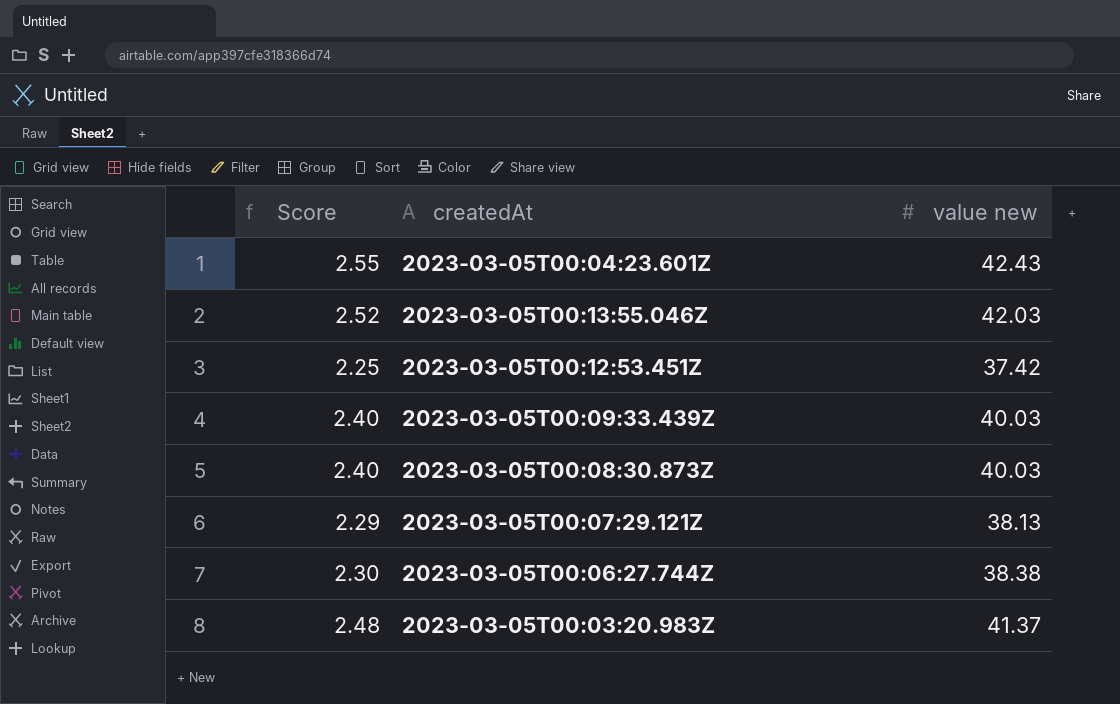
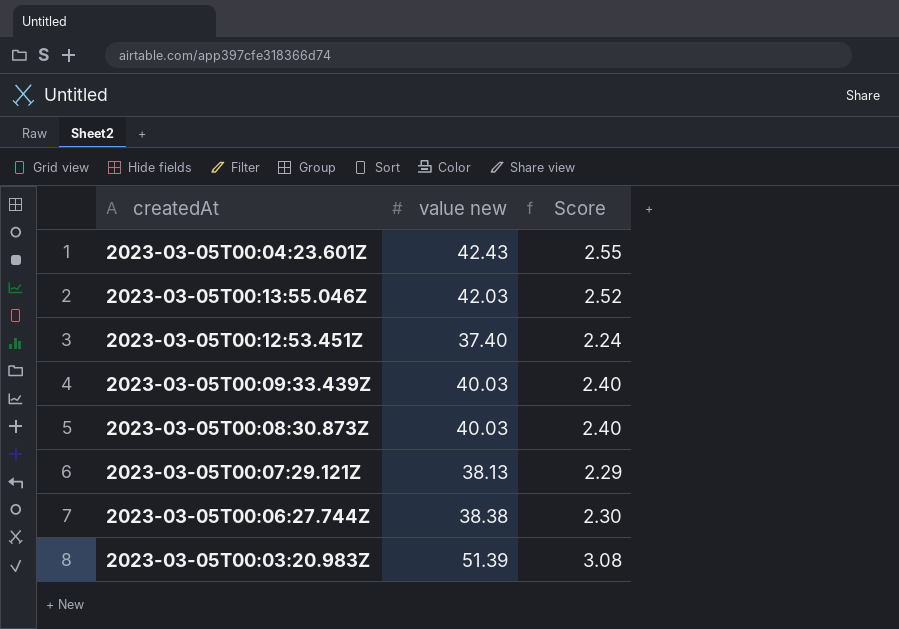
column Score | position: 1 -> 3
2023-03-05T00:12:53.451Z | value new: 37.42 -> 37.40
2023-03-05T00:12:53.451Z | Score: 2.25 -> 2.24
2023-03-05T00:03:20.983Z | value new: 41.37 -> 51.39
2023-03-05T00:03:20.983Z | Score: 2.48 -> 3.08

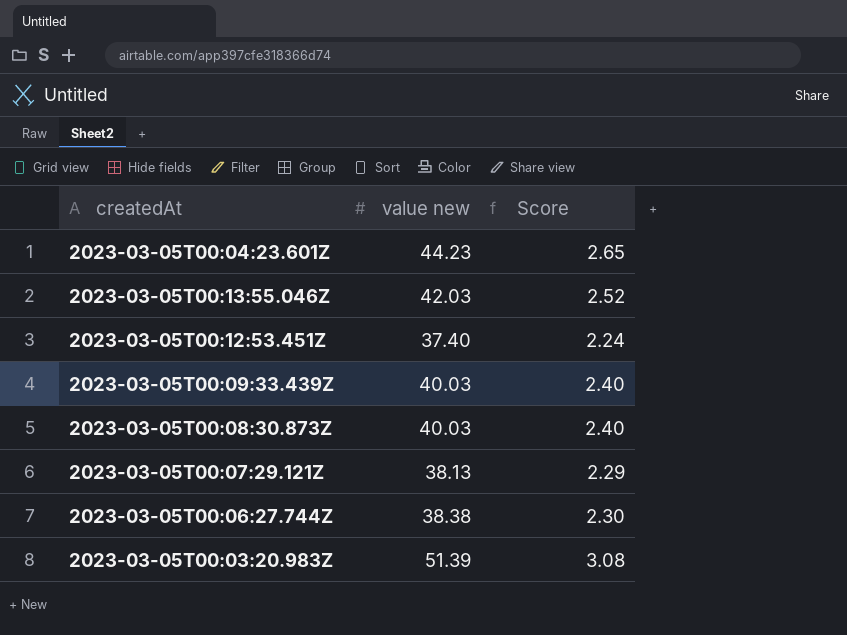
2023-03-05T00:04:23.601Z | value new: 42.43 -> 44.23
2023-03-05T00:04:23.601Z | Score: 2.55 -> 2.65

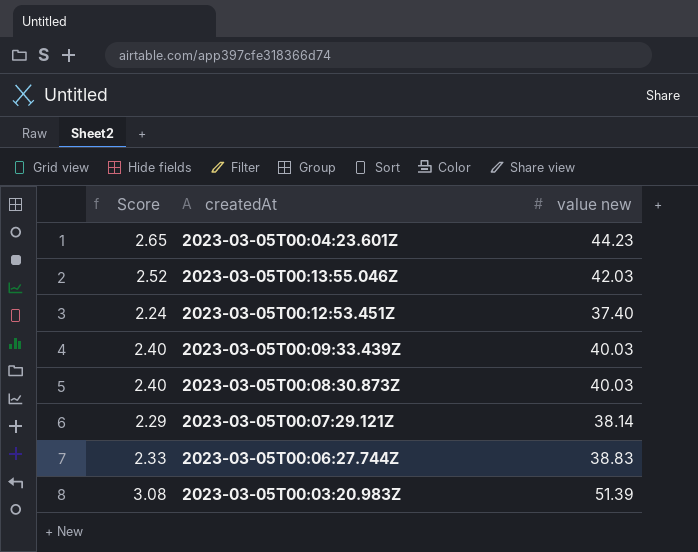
column Score | position: 3 -> 1
2023-03-05T00:07:29.121Z | value new: 38.13 -> 38.14
2023-03-05T00:06:27.744Z | Score: 2.30 -> 2.33
2023-03-05T00:06:27.744Z | value new: 38.38 -> 38.83

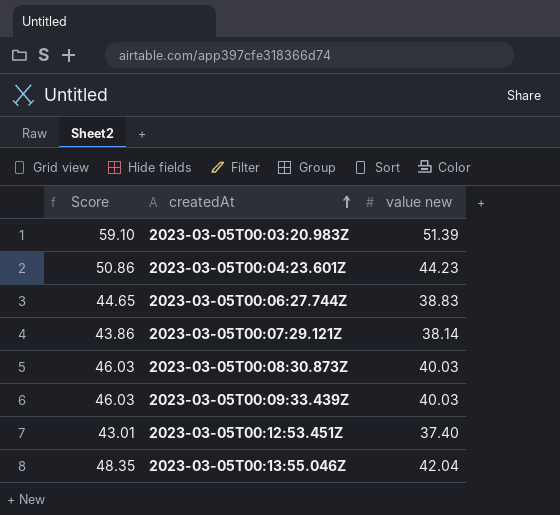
row order: none -> createdAt ascending
column Score | formula: [value new] * 0.06 -> [value new] * 1.15
2023-03-05T00:13:55.046Z | value new: 42.03 -> 42.04

